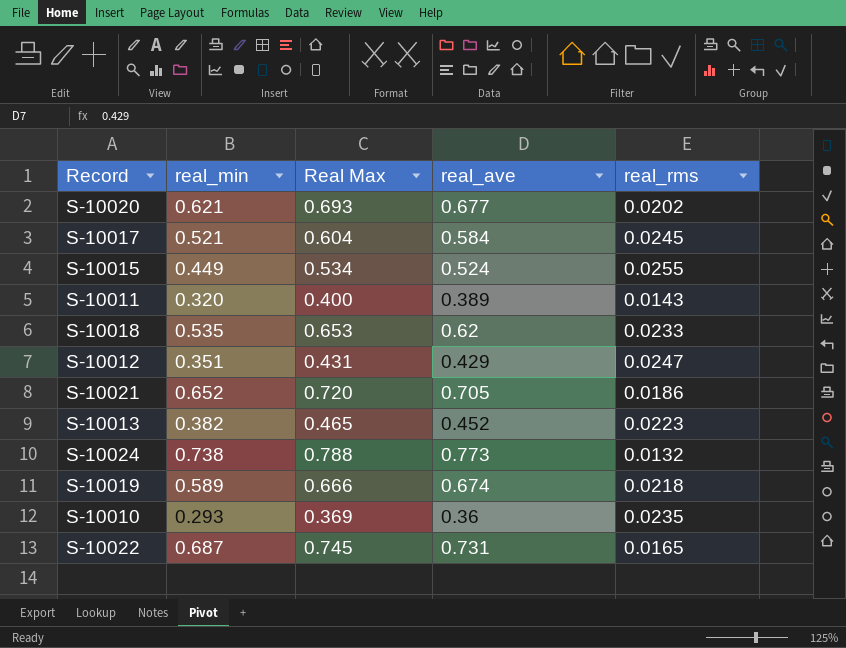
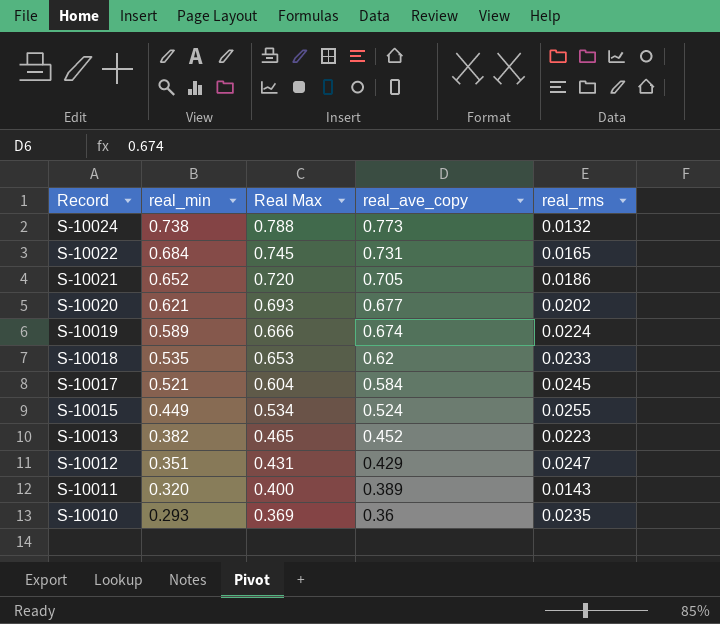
row order: none -> Record descending
column name: real_ave -> real_ave_copy
S-10022 | real_min: 0.687 -> 0.684
S-10019 | real_rms: 0.0218 -> 0.0224

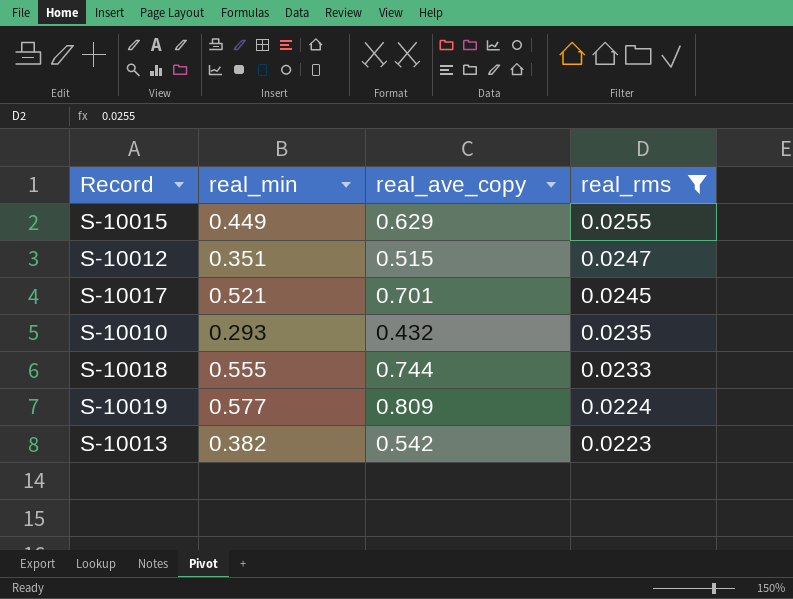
filter: none -> real_rms >= 0.0223
row order: Record descending -> real_rms descending
column Real Max | position: 3 -> none
S-10015 | real_ave_copy: 0.524 -> 0.629
S-10012 | real_ave_copy: 0.429 -> 0.515
S-10017 | real_ave_copy: 0.584 -> 0.701
S-10010 | real_ave_copy: 0.36 -> 0.432
S-10018 | real_min: 0.535 -> 0.555
S-10018 | real_ave_copy: 0.62 -> 0.744
S-10019 | real_min: 0.589 -> 0.577
S-10019 | real_ave_copy: 0.674 -> 0.809
S-10013 | real_ave_copy: 0.452 -> 0.542

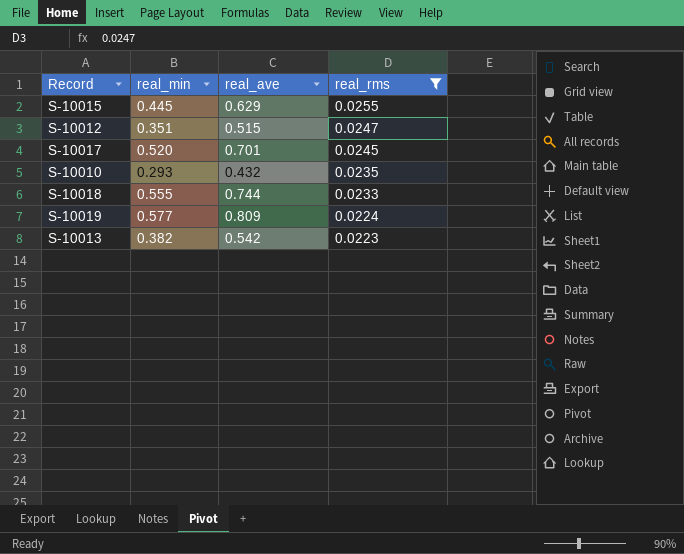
column name: real_ave_copy -> real_ave
S-10015 | real_min: 0.449 -> 0.445
S-10017 | real_min: 0.521 -> 0.520

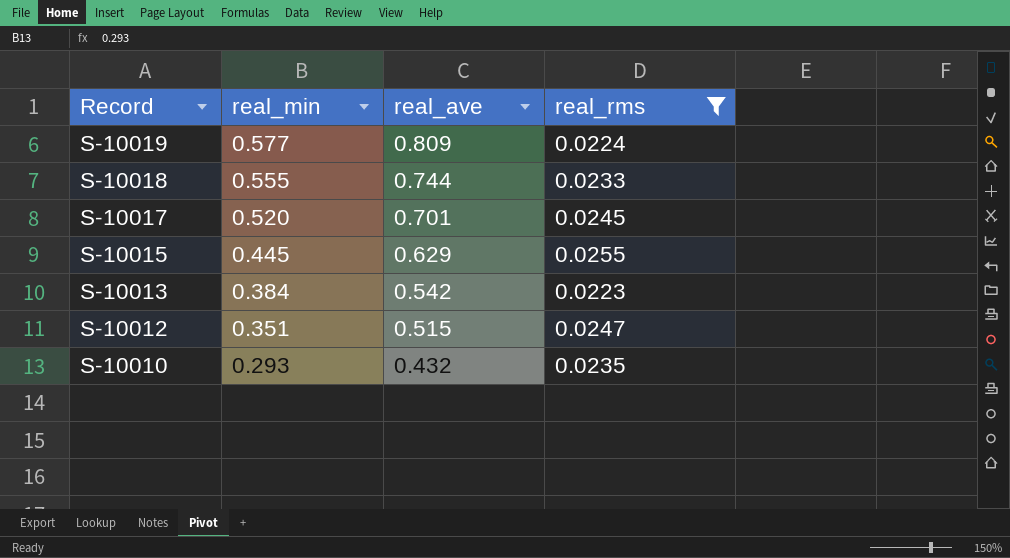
row order: real_rms descending -> Record descending
S-10013 | real_min: 0.382 -> 0.384

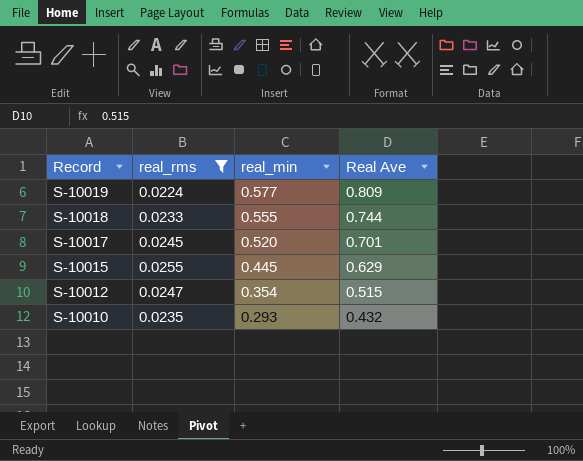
column real_rms | position: 4 -> 2
column name: real_ave -> Real Ave
row S-10013: 0.384 | 0.542 | 0.0223 -> none
S-10012 | real_min: 0.351 -> 0.354

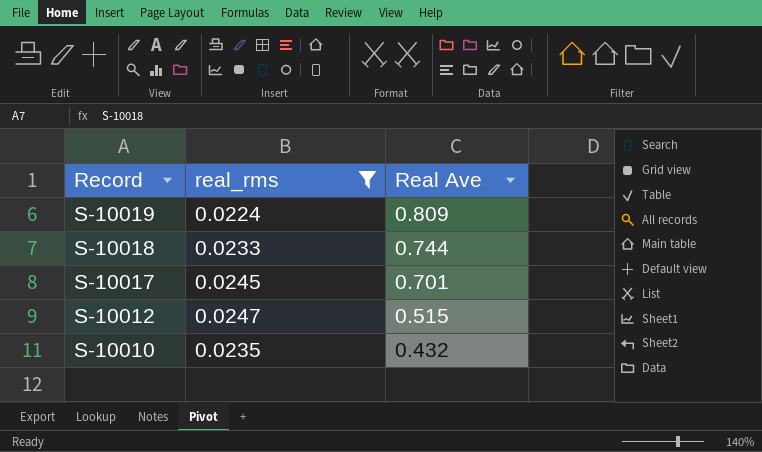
column real_min | position: 3 -> none
row S-10015: 0.0255 | 0.445 | 0.629 -> none

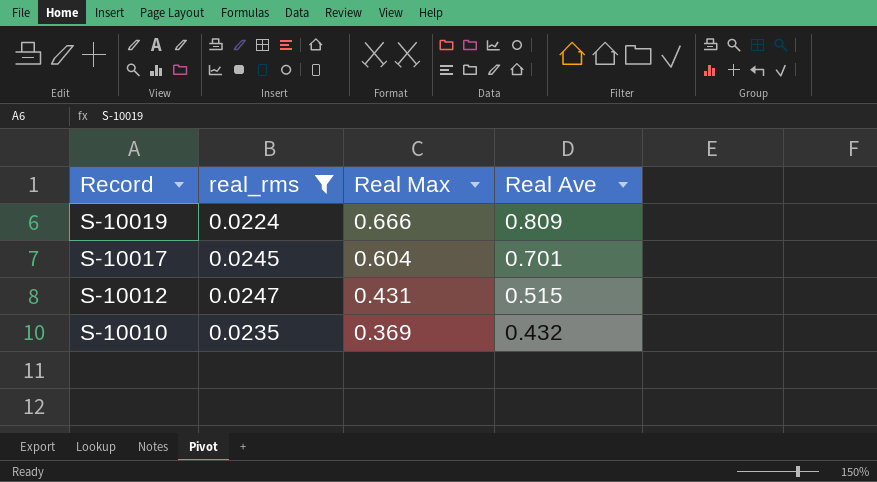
column Real Max | position: none -> 3
row S-10018: 0.0233 | 0.744 -> none

